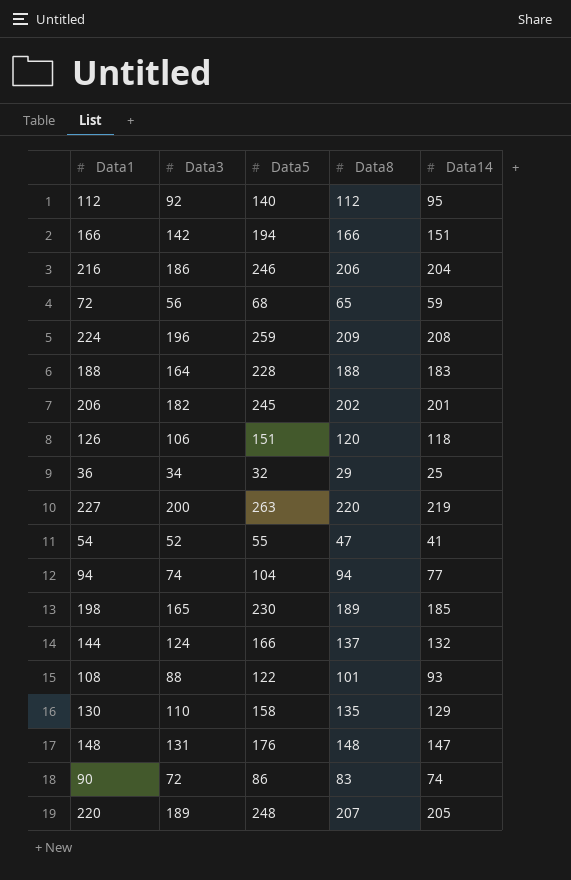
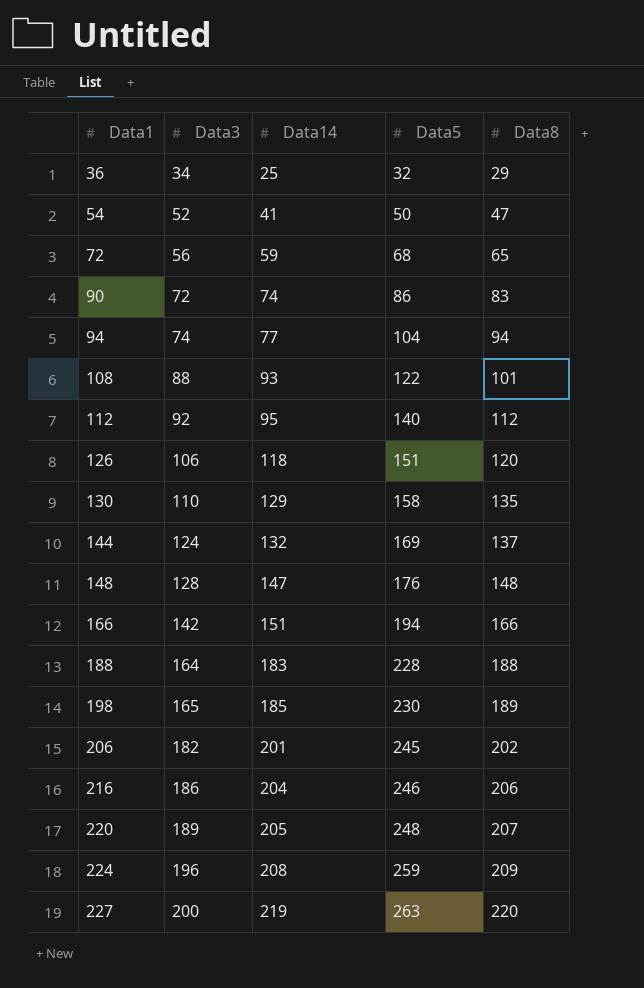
row order: none -> Data1 ascending
column Data14 | position: 5 -> 3
54 | Data5: 55 -> 50
144 | Data5: 166 -> 169
148 | Data3: 131 -> 128

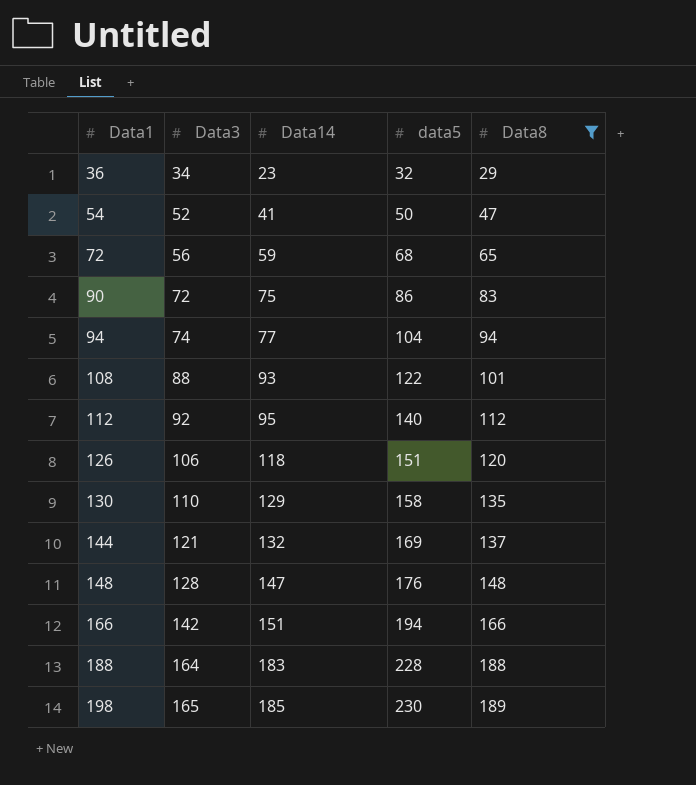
filter: none -> Data8 <= 189
column name: Data5 -> data5
36 | Data14: 25 -> 23
90 | Data14: 74 -> 75
144 | Data3: 124 -> 121

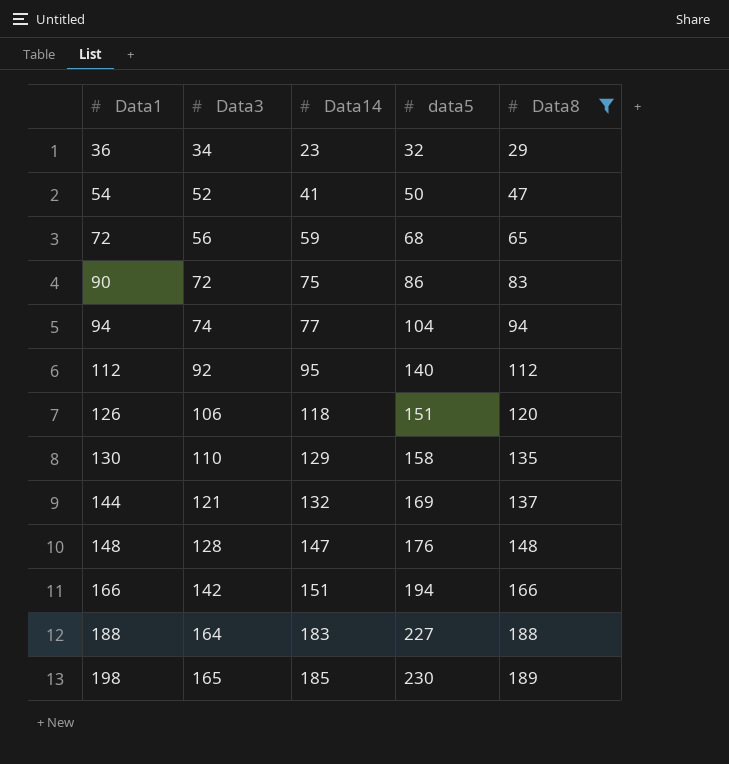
row 108: 88 | 93 | 122 | 101 -> none
188 | data5: 228 -> 227

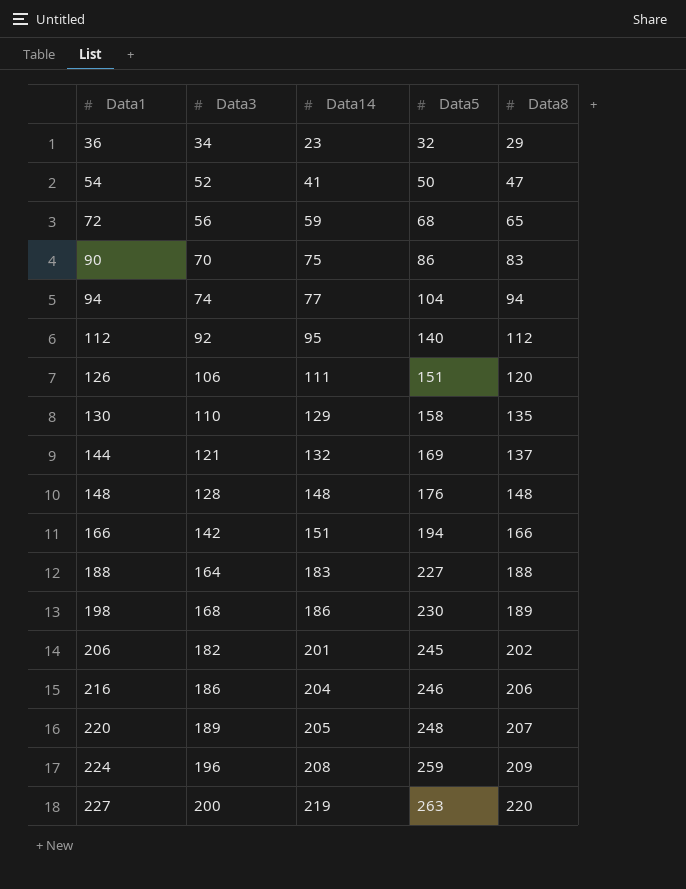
filter: Data8 <= 189 -> none
column name: data5 -> Data5
90 | Data3: 72 -> 70
126 | Data14: 118 -> 111
148 | Data14: 147 -> 148
198 | Data3: 165 -> 168
198 | Data14: 185 -> 186

